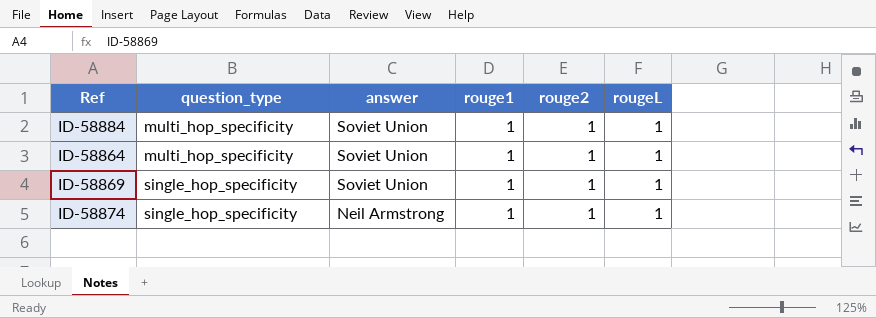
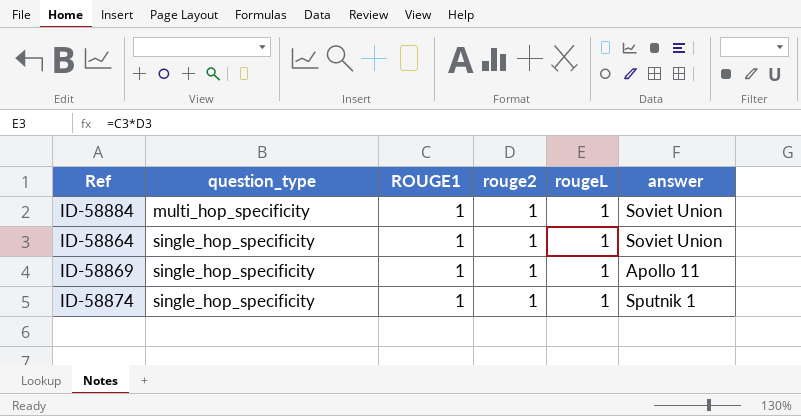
column name: rouge1 -> ROUGE1
column answer | position: 3 -> 6
ID-58864 | question_type: multi_hop_specificity -> single_hop_specificity
ID-58869 | answer: Soviet Union -> Apollo 11
ID-58874 | answer: Neil Armstrong -> Sputnik 1

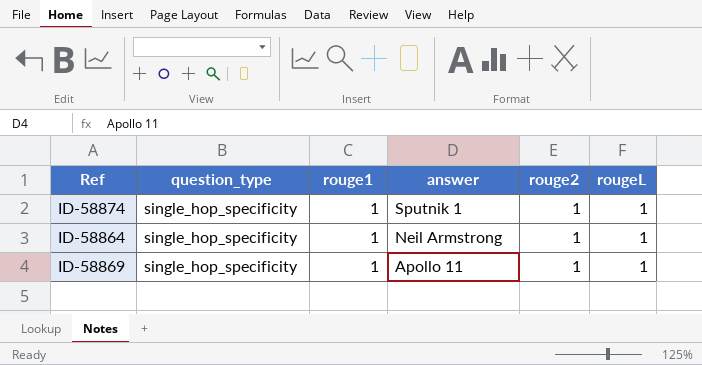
row order: question_type ascending -> answer descending
column name: ROUGE1 -> rouge1
column answer | position: 6 -> 4
row ID-58884: multi_hop_specificity | 1 | 1 | 1 | Soviet Union -> none
ID-58864 | answer: Soviet Union -> Neil Armstrong

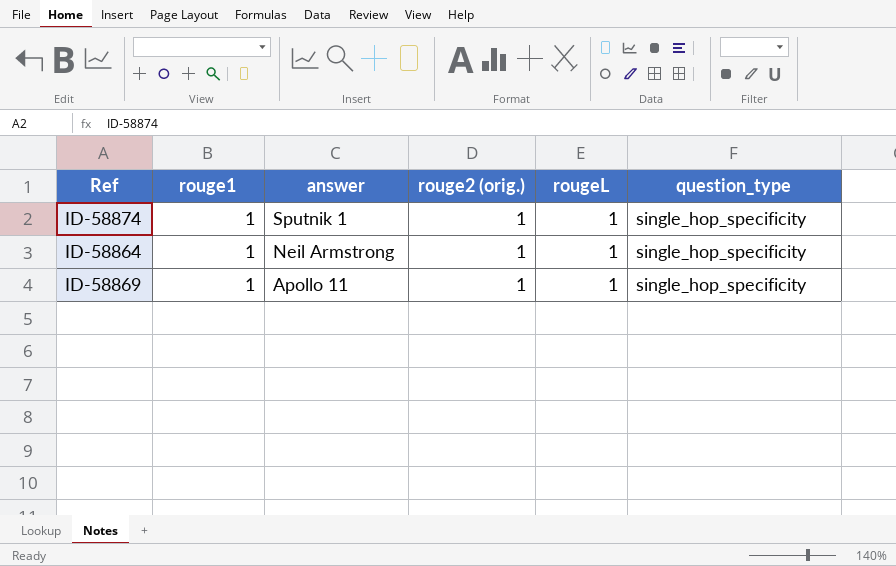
column name: rouge2 -> rouge2 (orig.)
column question_type | position: 2 -> 6

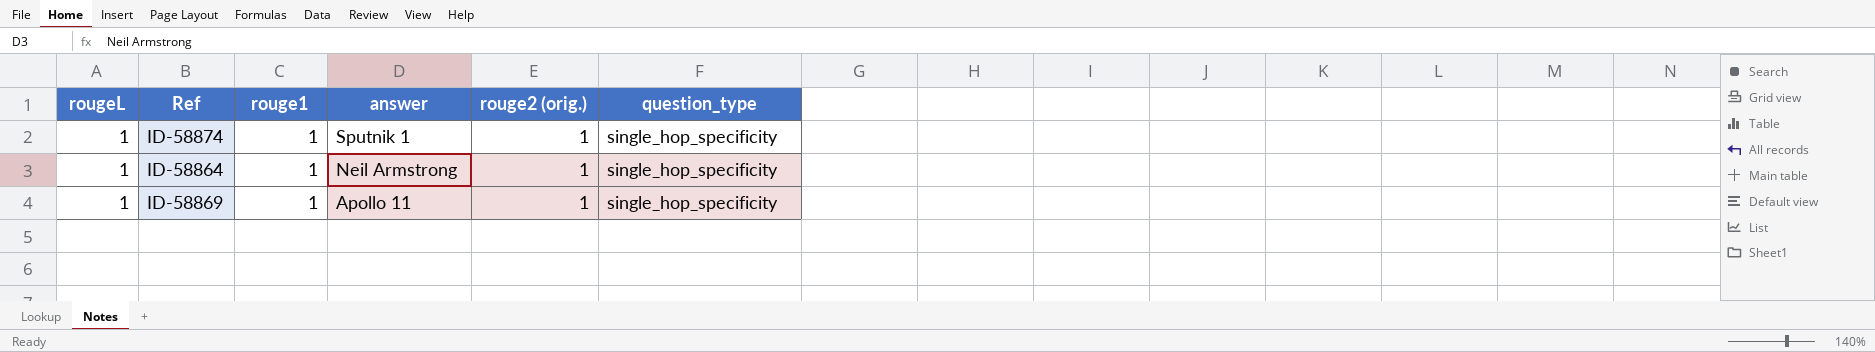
column rougeL | position: 5 -> 1

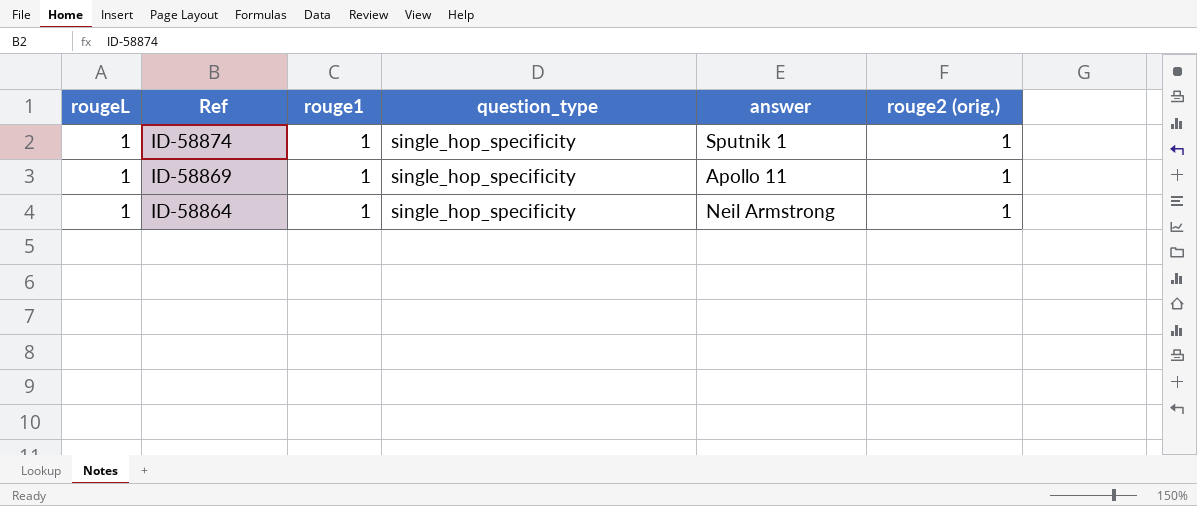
row order: answer descending -> Ref descending
column question_type | position: 6 -> 4

